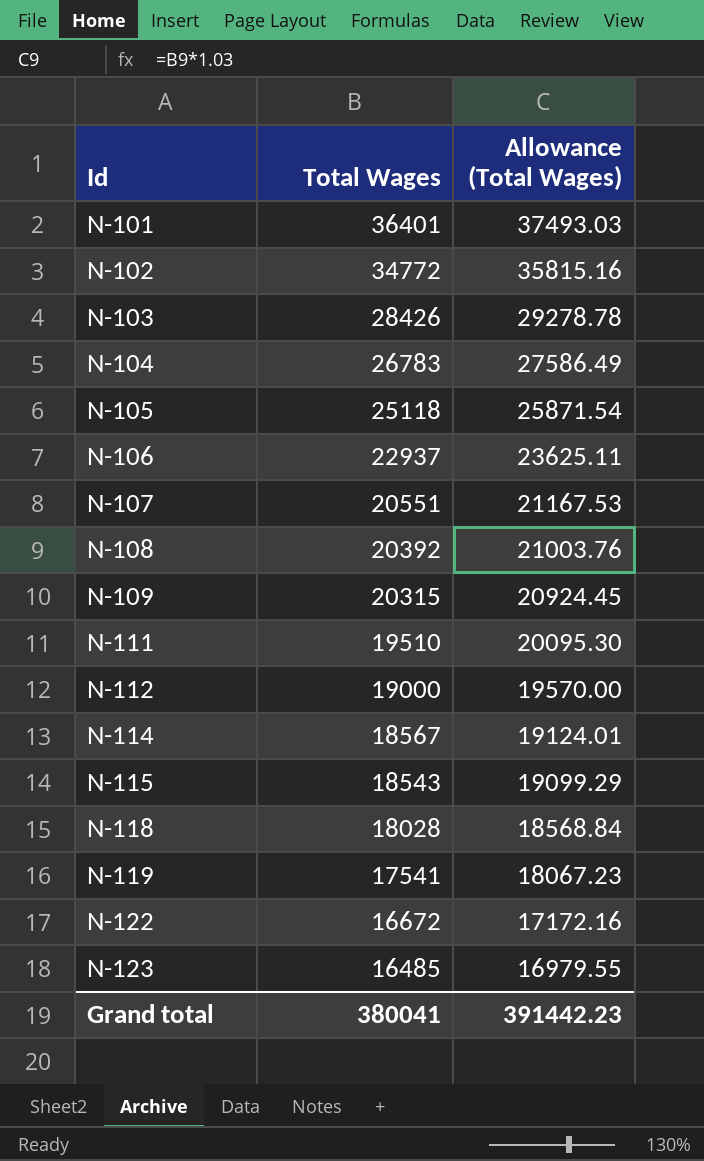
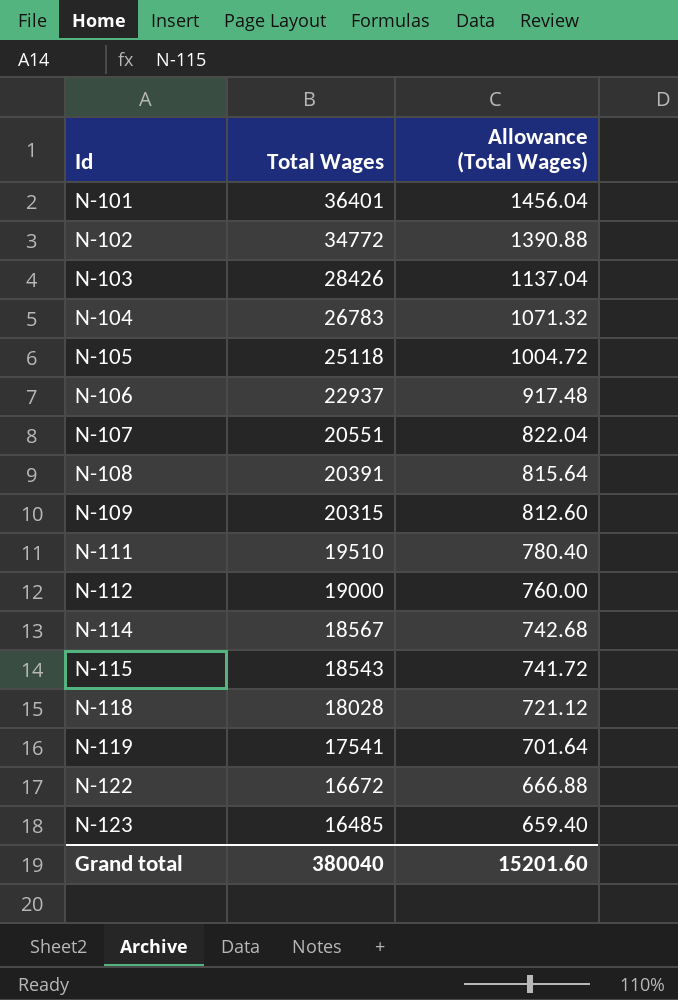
column Allowance (Total Wages) | formula: [Total Wages] * 1.03 -> [Total Wages] * 0.04
N-108 | Total Wages: 20392 -> 20391
Grand total | Total Wages: 380041 -> 380040
Grand total | Allowance (Total Wages): 391442.23 -> 15201.60

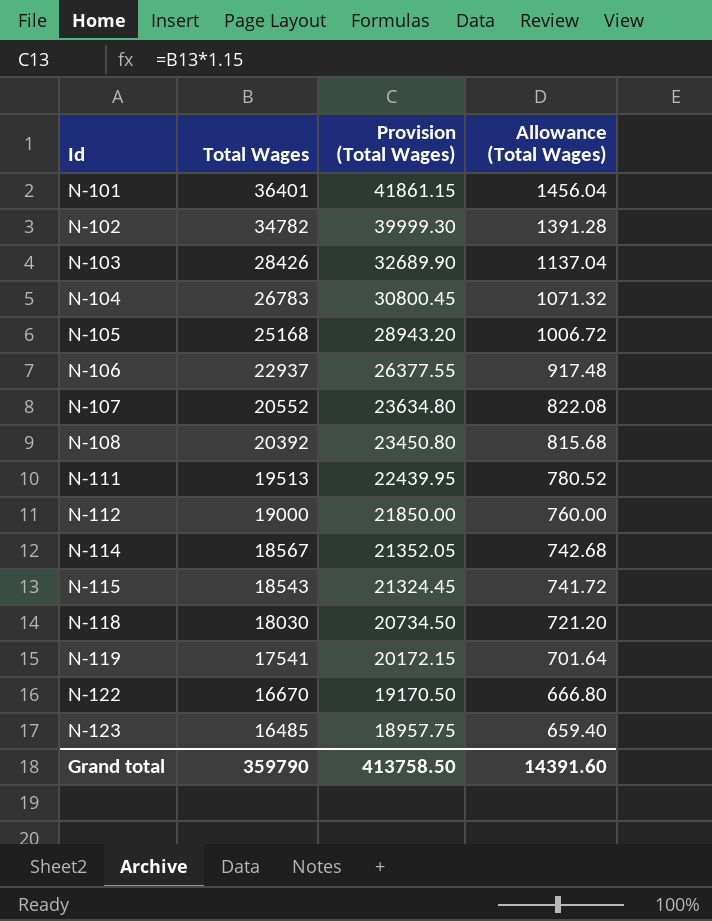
column Provision (Total Wages) | formula: none -> [Total Wages] * 1.15
row N-109: 20315 | 812.60 -> none
N-102 | Total Wages: 34772 -> 34782
N-102 | Allowance (Total Wages): 1390.88 -> 1391.28
N-105 | Total Wages: 25118 -> 25168
N-105 | Allowance (Total Wages): 1004.72 -> 1006.72
N-107 | Total Wages: 20551 -> 20552
N-107 | Allowance (Total Wages): 822.04 -> 822.08
N-108 | Total Wages: 20391 -> 20392
N-108 | Allowance (Total Wages): 815.64 -> 815.68
N-111 | Total Wages: 19510 -> 19513
N-111 | Allowance (Total Wages): 780.40 -> 780.52
N-118 | Total Wages: 18028 -> 18030
N-118 | Allowance (Total Wages): 721.12 -> 721.20
N-122 | Total Wages: 16672 -> 16670
N-122 | Allowance (Total Wages): 666.88 -> 666.80
Grand total | Total Wages: 380040 -> 359790
Grand total | Allowance (Total Wages): 15201.60 -> 14391.60

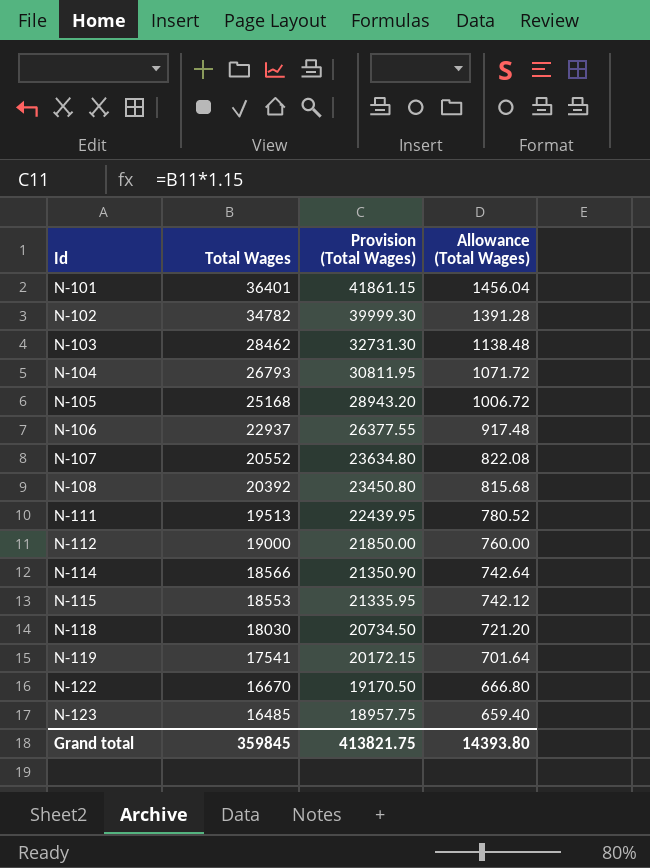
N-103 | Total Wages: 28426 -> 28462
N-103 | Provision (Total Wages): 32689.90 -> 32731.30
N-103 | Allowance (Total Wages): 1137.04 -> 1138.48
N-104 | Total Wages: 26783 -> 26793
N-104 | Provision (Total Wages): 30800.45 -> 30811.95
N-104 | Allowance (Total Wages): 1071.32 -> 1071.72
N-114 | Total Wages: 18567 -> 18566
N-114 | Provision (Total Wages): 21352.05 -> 21350.90
N-114 | Allowance (Total Wages): 742.68 -> 742.64
N-115 | Total Wages: 18543 -> 18553
N-115 | Provision (Total Wages): 21324.45 -> 21335.95
N-115 | Allowance (Total Wages): 741.72 -> 742.12
Grand total | Total Wages: 359790 -> 359845
Grand total | Provision (Total Wages): 413758.50 -> 413821.75
Grand total | Allowance (Total Wages): 14391.60 -> 14393.80

